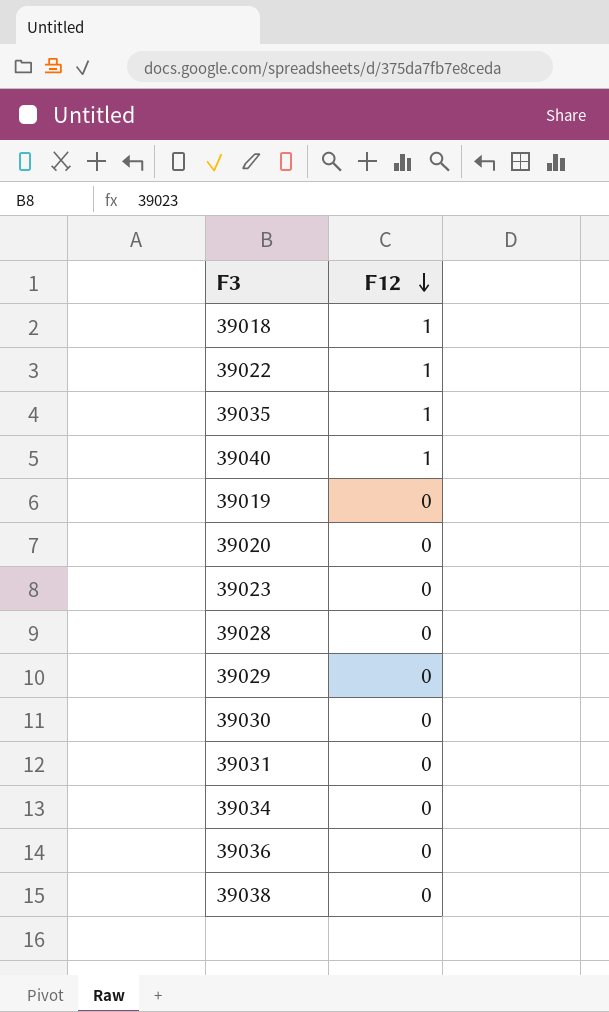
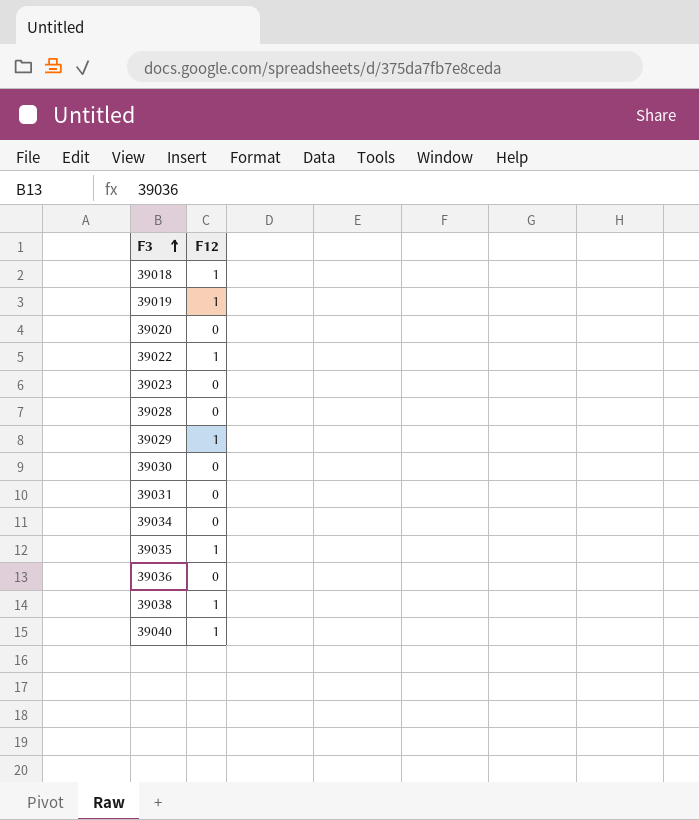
row order: F12 descending -> F3 ascending
39019 | F12: 0 -> 1
39029 | F12: 0 -> 1
39038 | F12: 0 -> 1

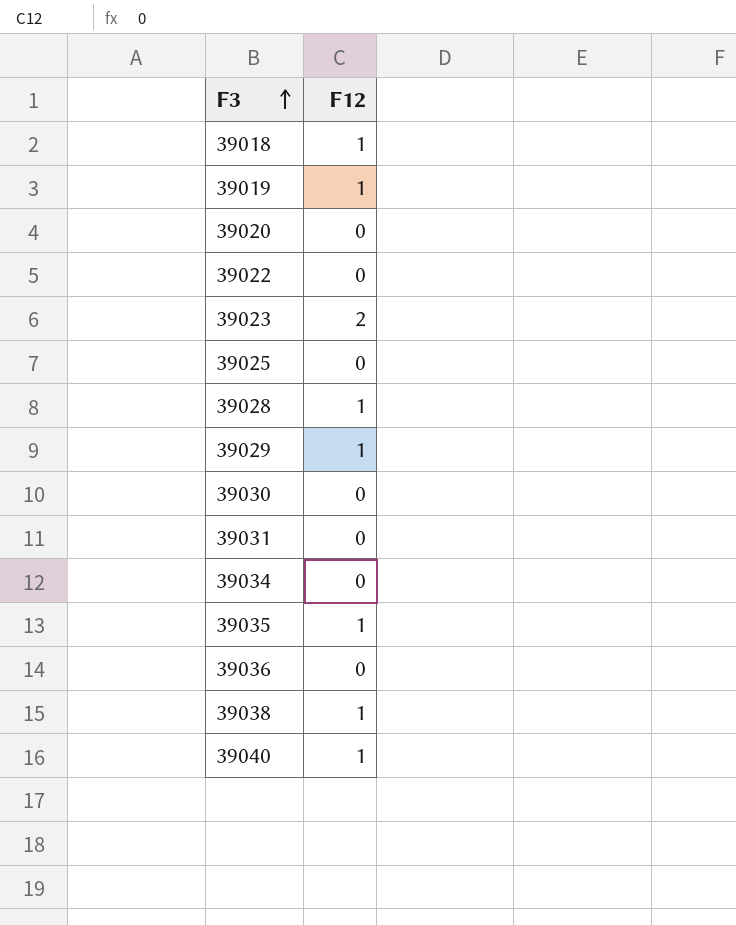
39022 | F12: 1 -> 0
39023 | F12: 0 -> 2
row 39025: none -> 0
39028 | F12: 0 -> 1

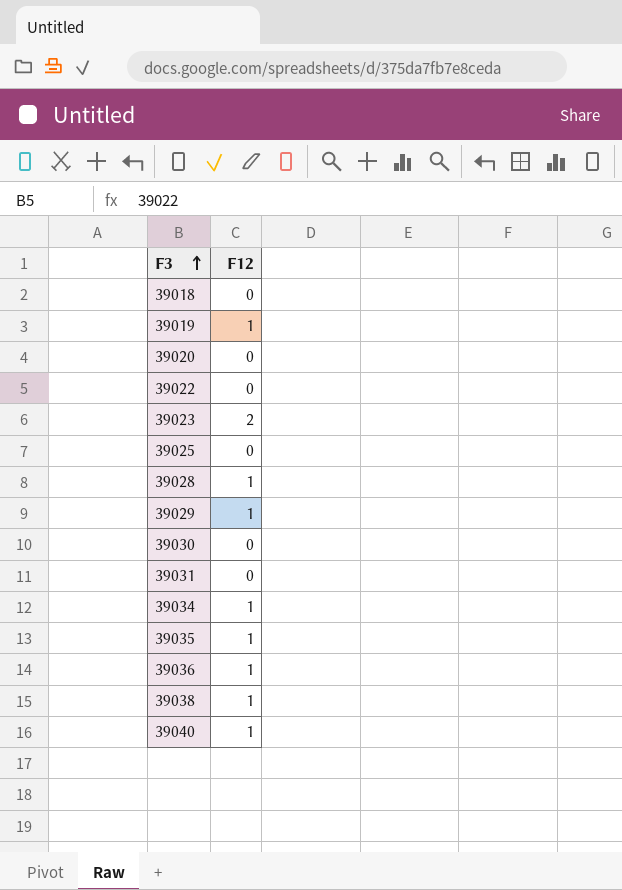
39018 | F12: 1 -> 0
39034 | F12: 0 -> 1
39036 | F12: 0 -> 1

